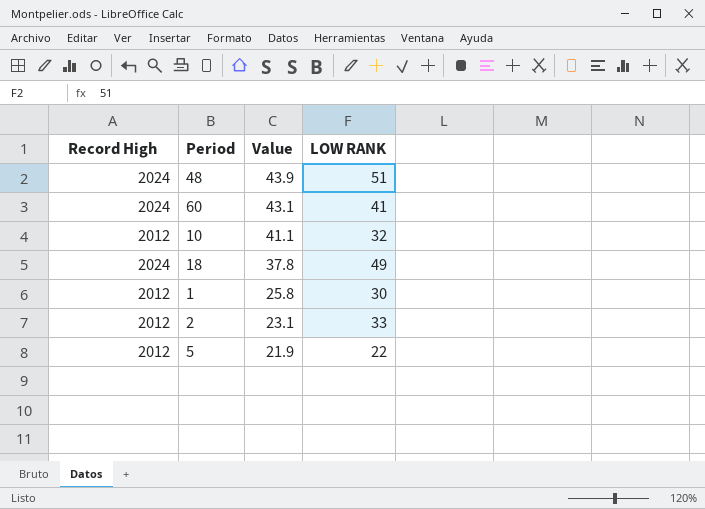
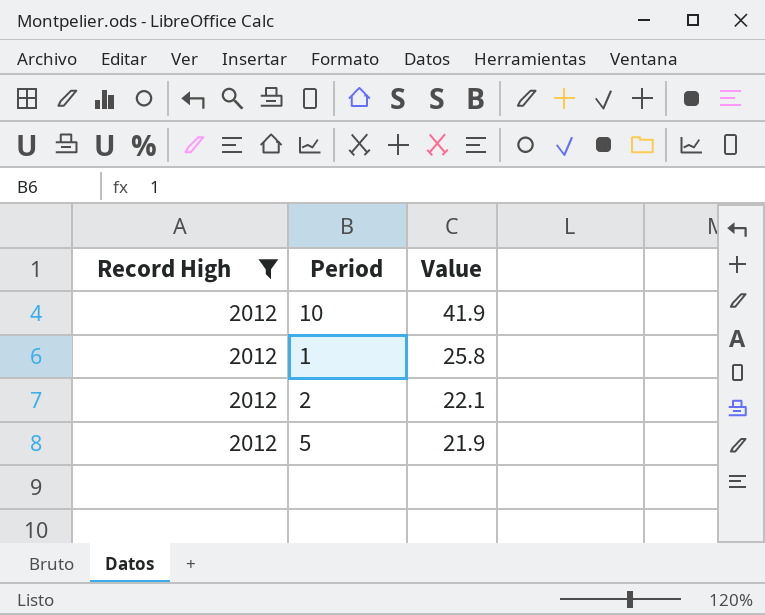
filter: none -> Record High = 2012
column LOW RANK | position: 4 -> none
10 | Value: 41.1 -> 41.9
2 | Value: 23.1 -> 22.1

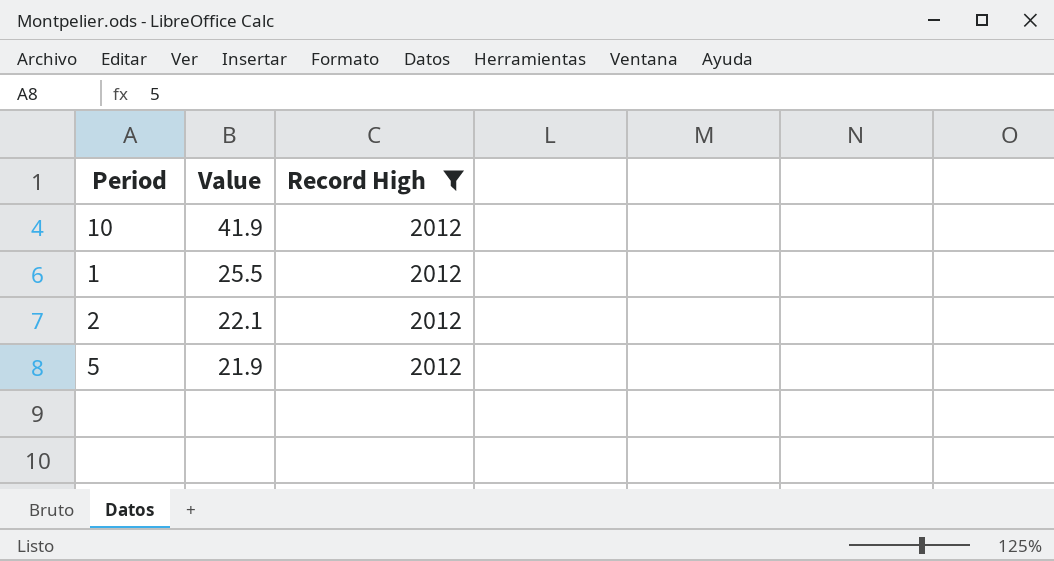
column Record High | position: 1 -> 3
1 | Value: 25.8 -> 25.5

